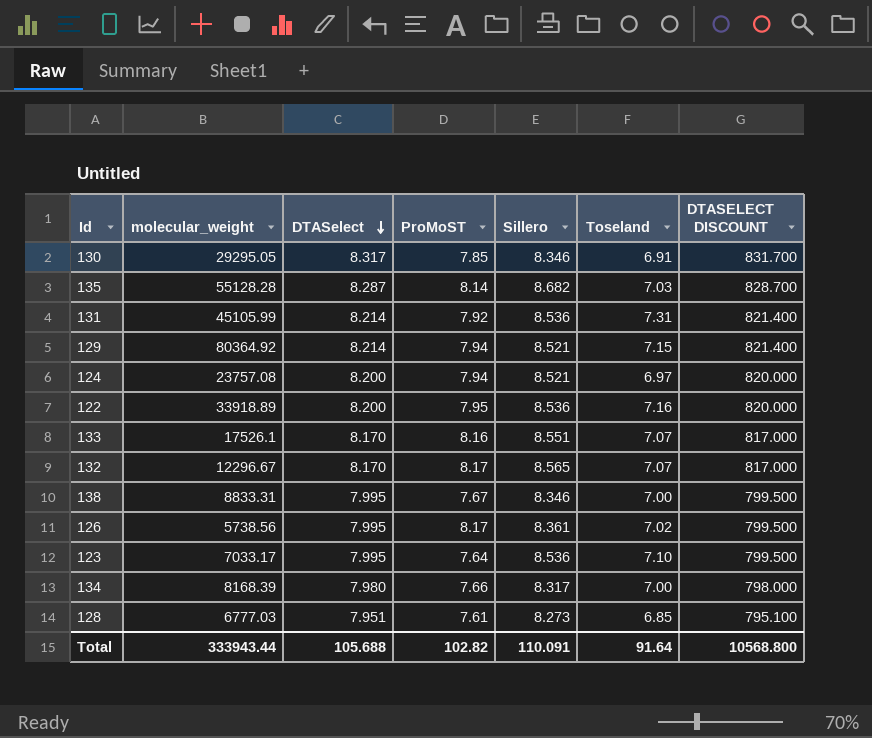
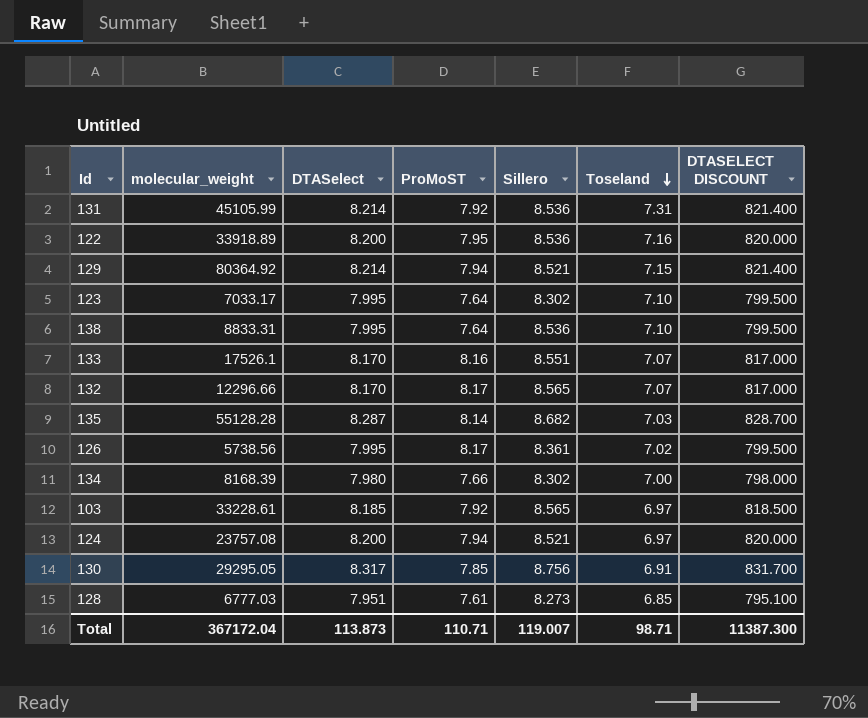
row order: DTASelect descending -> Toseland descending
123 | Sillero: 8.536 -> 8.302
138 | ProMoST: 7.67 -> 7.64
138 | Sillero: 8.346 -> 8.536
138 | Toseland: 7.00 -> 7.10
132 | molecular_weight: 12296.67 -> 12296.66
134 | Sillero: 8.317 -> 8.302
row 103: none -> 33228.61 | 8.185 | 7.92 | 8.565 | 6.97 | 818.500
130 | Sillero: 8.346 -> 8.756
Total | molecular_weight: 333943.44 -> 367172.04
Total | DTASelect: 105.688 -> 113.873
Total | ProMoST: 102.82 -> 110.71
Total | Sillero: 110.091 -> 119.007
Total | Toseland: 91.64 -> 98.71
Total | DTASELECT DISCOUNT: 10568.800 -> 11387.300

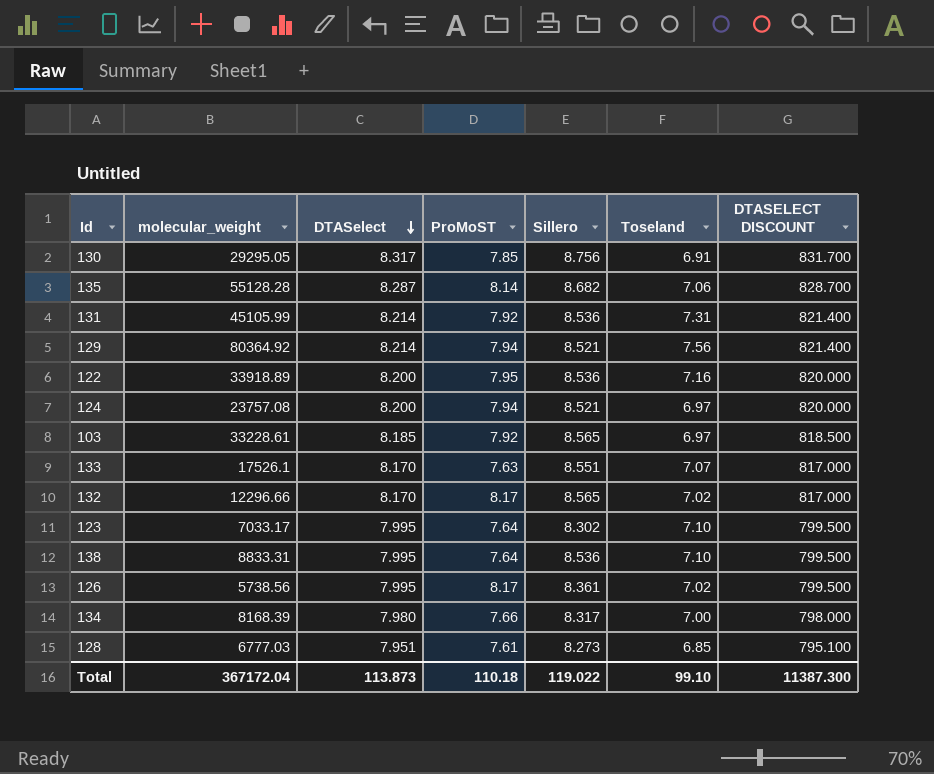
row order: Toseland descending -> DTASelect descending
135 | Toseland: 7.03 -> 7.06
129 | Toseland: 7.15 -> 7.56
133 | ProMoST: 8.16 -> 7.63
132 | Toseland: 7.07 -> 7.02
134 | Sillero: 8.302 -> 8.317
Total | ProMoST: 110.71 -> 110.18
Total | Sillero: 119.007 -> 119.022
Total | Toseland: 98.71 -> 99.10

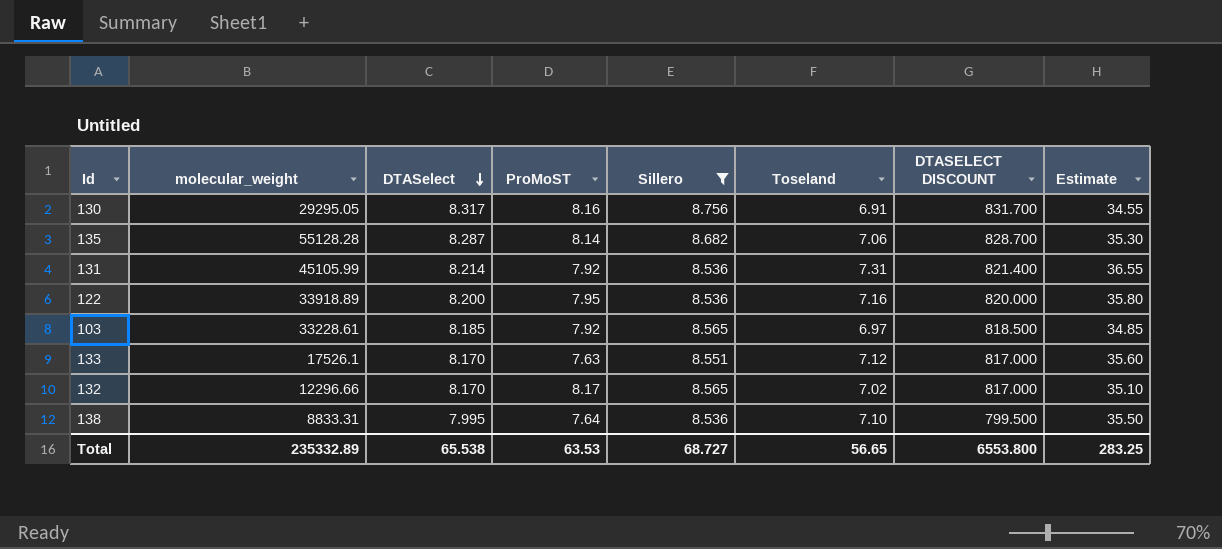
filter: none -> Sillero >= 8.536
column Estimate | formula: none -> [Toseland] * 5
130 | ProMoST: 7.85 -> 8.16
133 | Toseland: 7.07 -> 7.12
Total | molecular_weight: 367172.04 -> 235332.89
Total | DTASelect: 113.873 -> 65.538
Total | ProMoST: 110.18 -> 63.53
Total | Sillero: 119.022 -> 68.727
Total | Toseland: 99.10 -> 56.65
Total | DTASELECT DISCOUNT: 11387.300 -> 6553.800

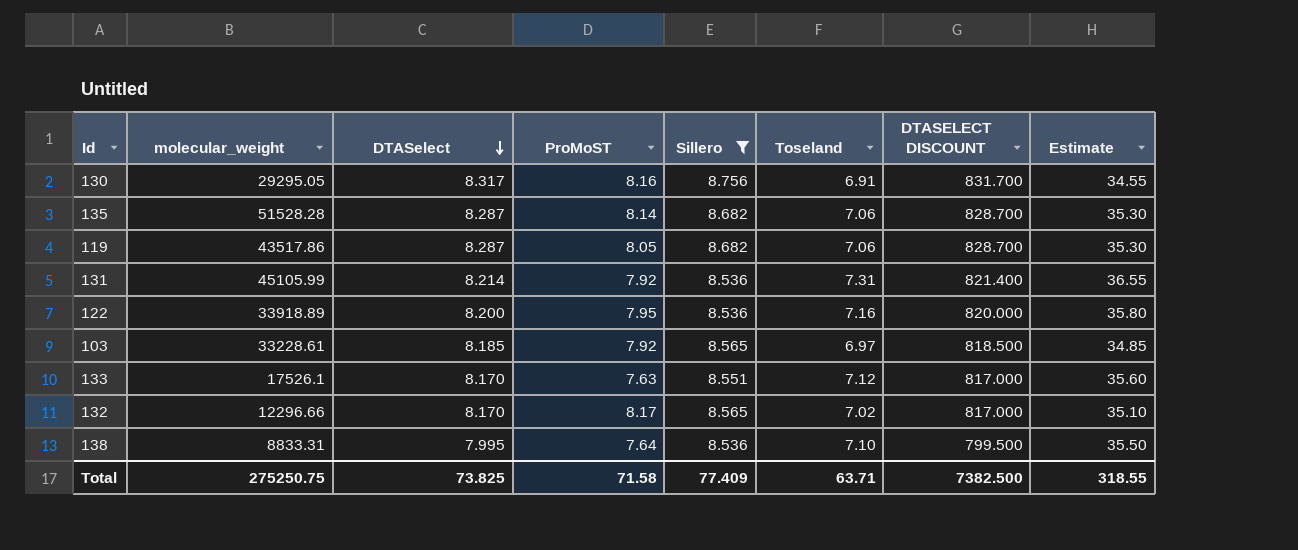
135 | molecular_weight: 55128.28 -> 51528.28
row 119: none -> 43517.86 | 8.287 | 8.05 | 8.682 | 7.06 | 828.700 | 35.30
Total | molecular_weight: 235332.89 -> 275250.75
Total | DTASelect: 65.538 -> 73.825
Total | ProMoST: 63.53 -> 71.58
Total | Sillero: 68.727 -> 77.409
Total | Toseland: 56.65 -> 63.71
Total | DTASELECT DISCOUNT: 6553.800 -> 7382.500
Total | Estimate: 283.25 -> 318.55

